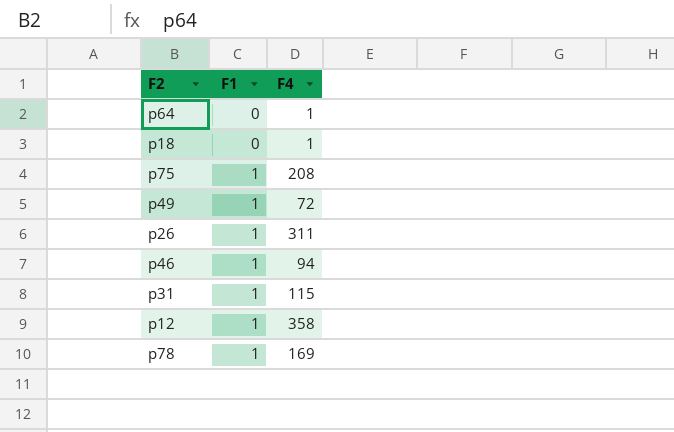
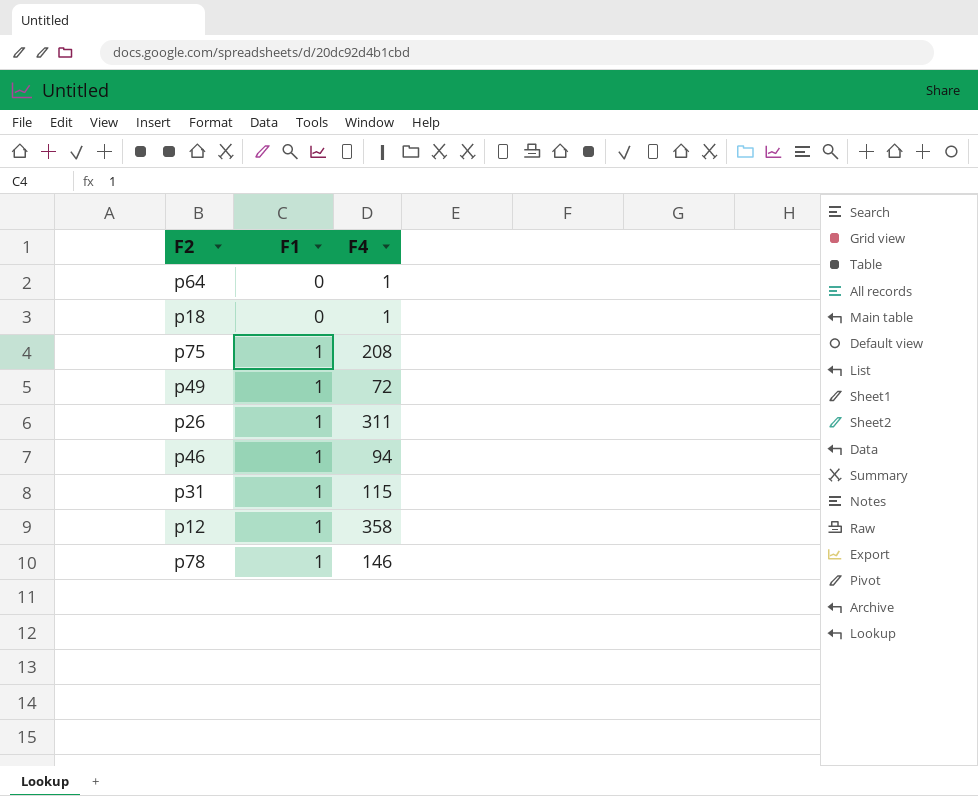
p78 | F4: 169 -> 146

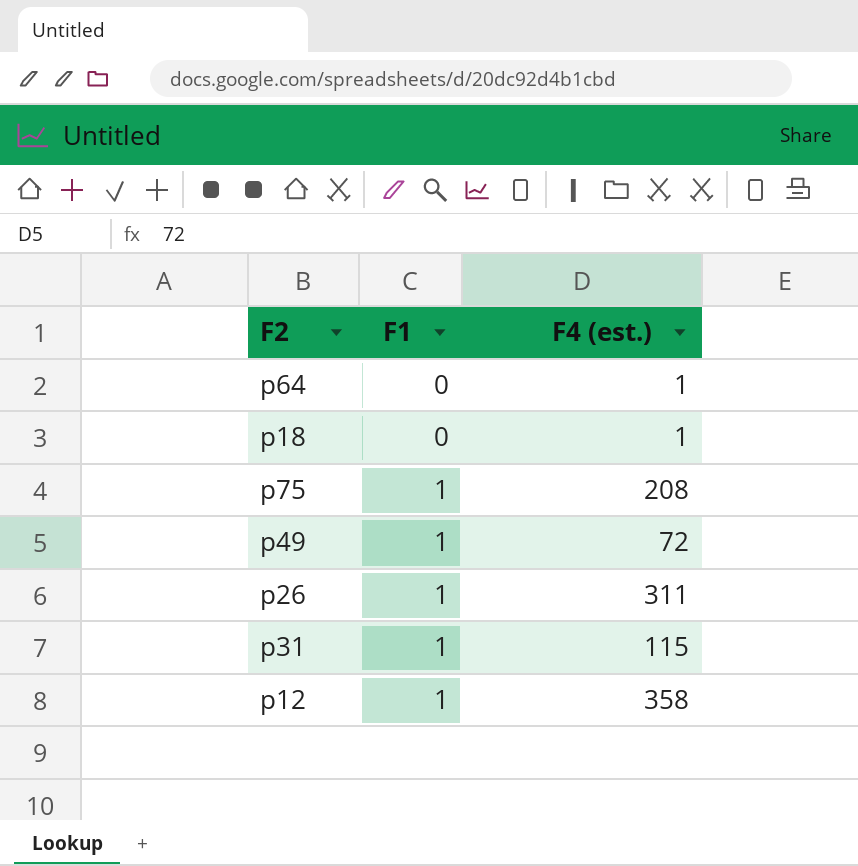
column name: F4 -> F4 (est.)
row p46: 1 | 94 -> none
row p78: 1 | 146 -> none

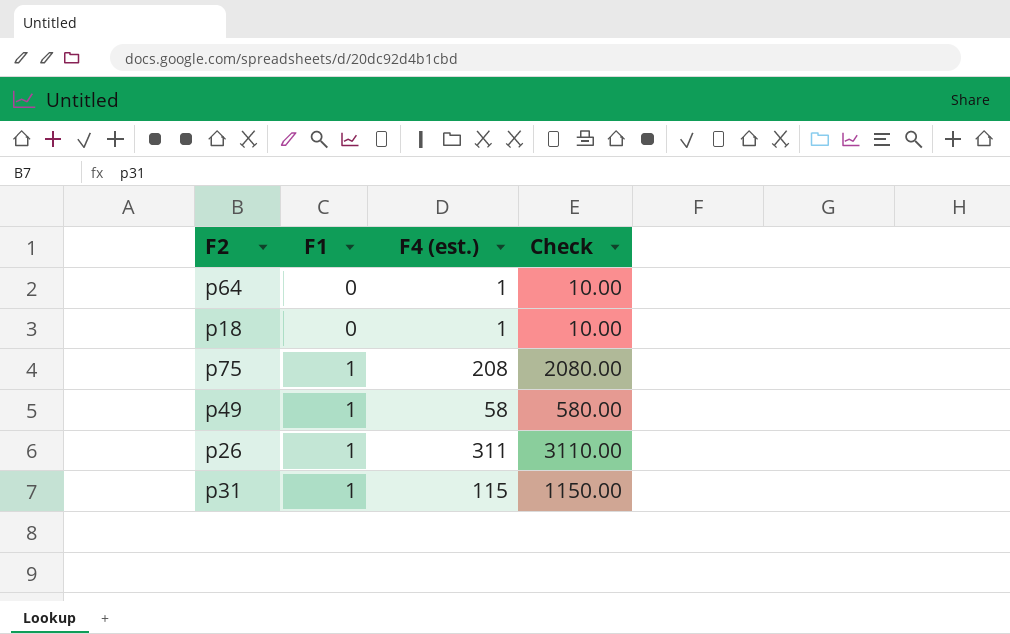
column Check | formula: none -> [F4 (est.)] * 10
row p12: 1 | 358 -> none
p49 | F4 (est.): 72 -> 58

